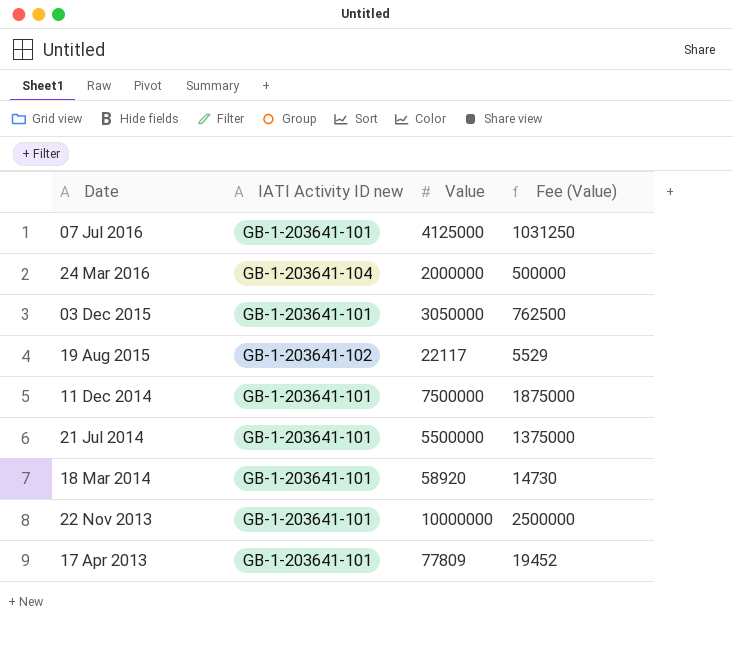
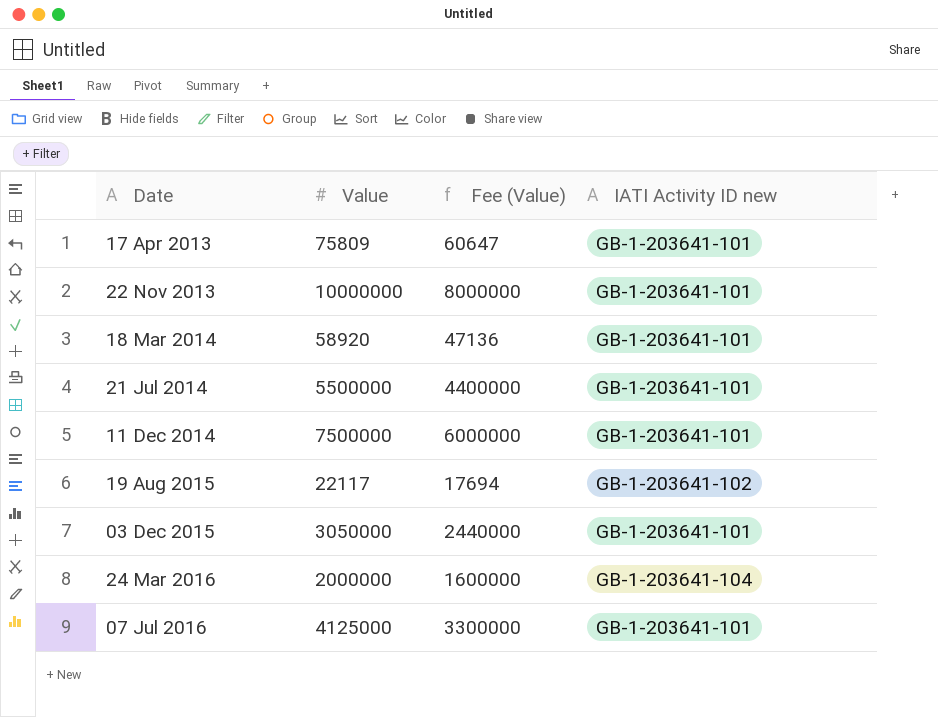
row order: Date descending -> Date ascending
column Fee (Value) | formula: [Value] * 0.25 -> [Value] * 0.8
column IATI Activity ID new | position: 2 -> 4
17 Apr 2013 | Value: 77809 -> 75809

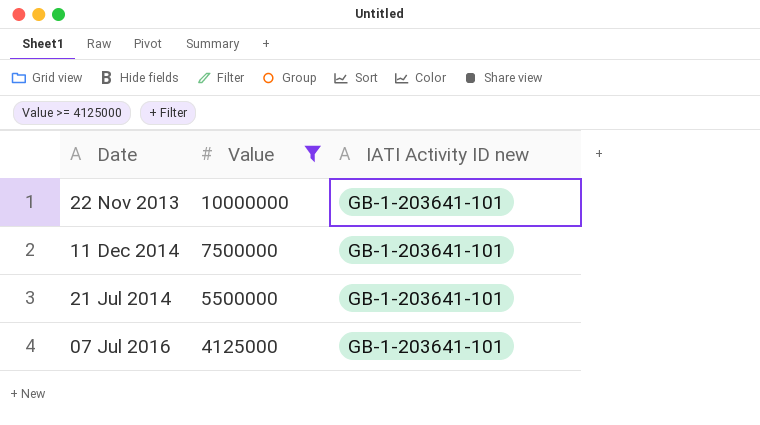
filter: none -> Value >= 4125000
row order: Date ascending -> Value descending
column Fee (Value) | formula: [Value] * 0.8 -> none

